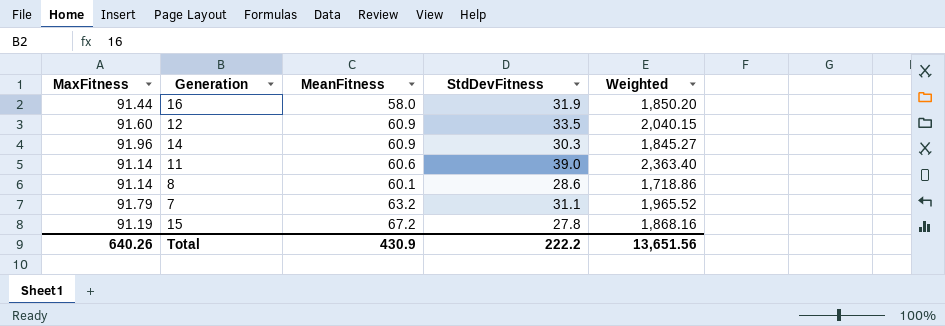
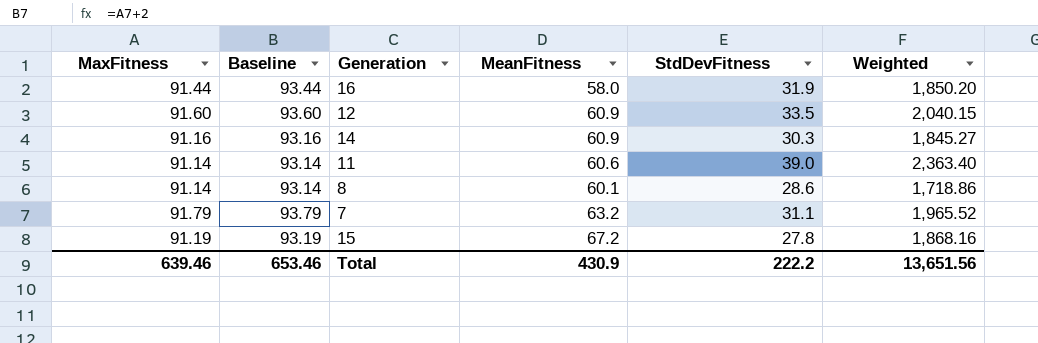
column Baseline | formula: none -> [MaxFitness] + 2
14 | MaxFitness: 91.96 -> 91.16
Total | MaxFitness: 640.26 -> 639.46

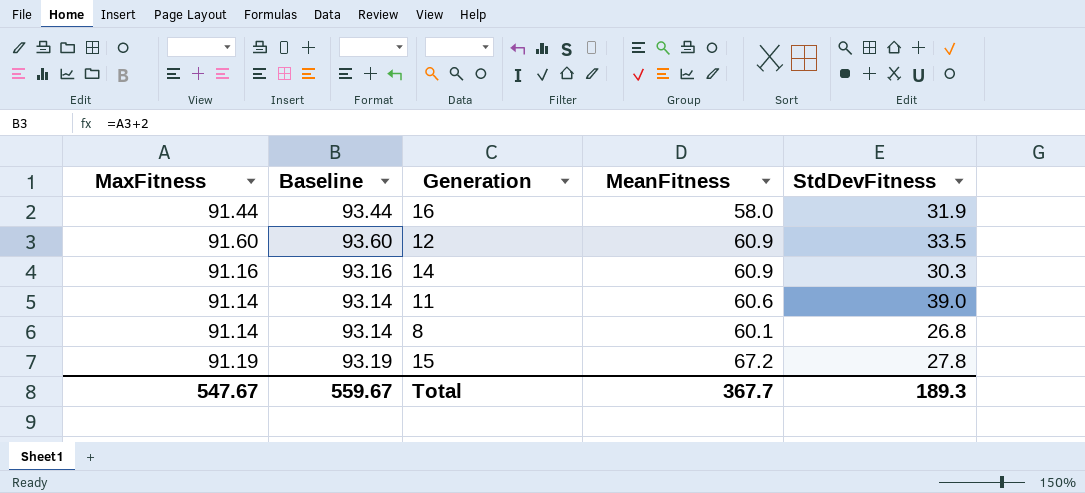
column Weighted | formula: [MeanFitness] * [StdDevFitness] -> none
row 7: 91.79 | 93.79 | 63.2 | 31.1 | 1,965.52 -> none
8 | StdDevFitness: 28.6 -> 26.8
Total | MaxFitness: 639.46 -> 547.67
Total | Baseline: 653.46 -> 559.67
Total | MeanFitness: 430.9 -> 367.7
Total | StdDevFitness: 222.2 -> 189.3

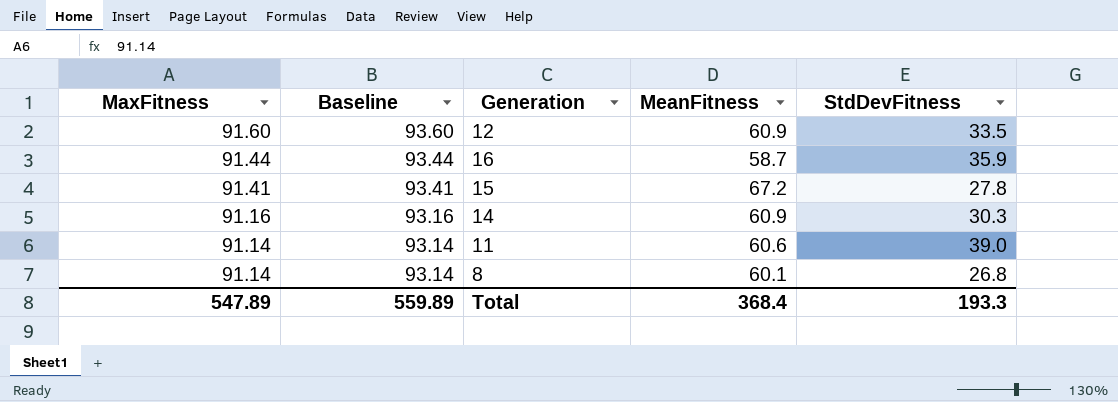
row order: none -> MaxFitness descending
16 | MeanFitness: 58.0 -> 58.7
16 | StdDevFitness: 31.9 -> 35.9
15 | MaxFitness: 91.19 -> 91.41
15 | Baseline: 93.19 -> 93.41
Total | MaxFitness: 547.67 -> 547.89
Total | Baseline: 559.67 -> 559.89
Total | MeanFitness: 367.7 -> 368.4
Total | StdDevFitness: 189.3 -> 193.3

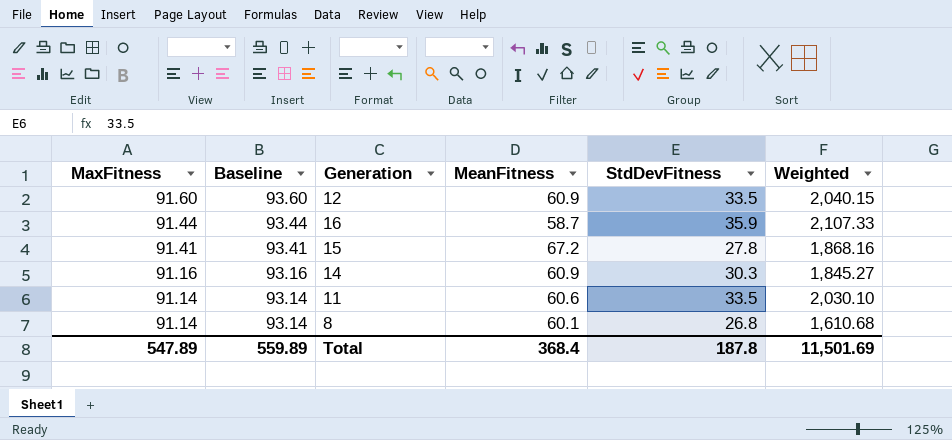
column Weighted | formula: none -> [MeanFitness] * [StdDevFitness]
11 | StdDevFitness: 39.0 -> 33.5
Total | StdDevFitness: 193.3 -> 187.8

